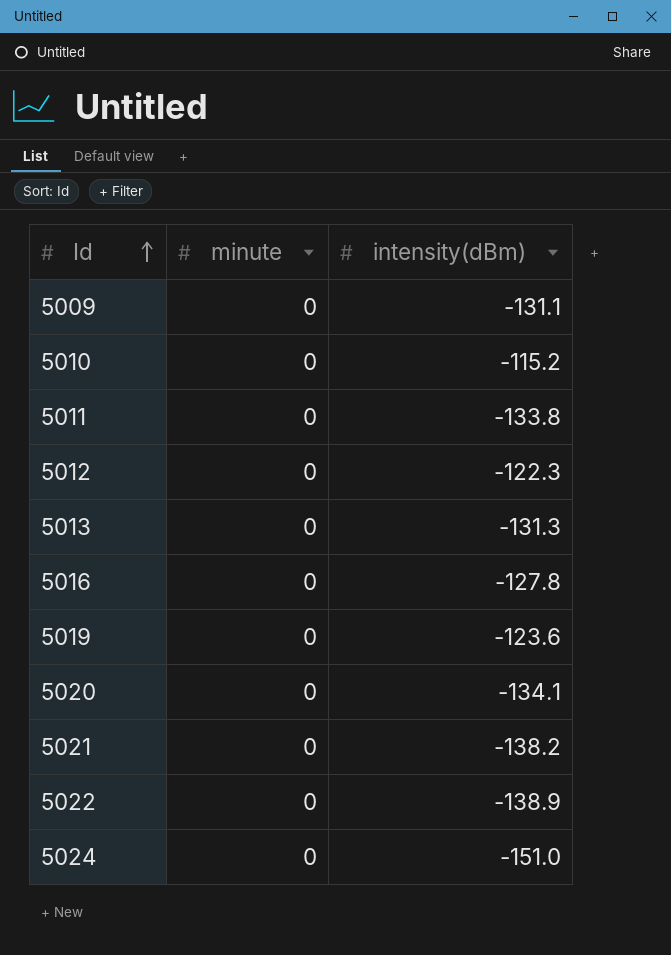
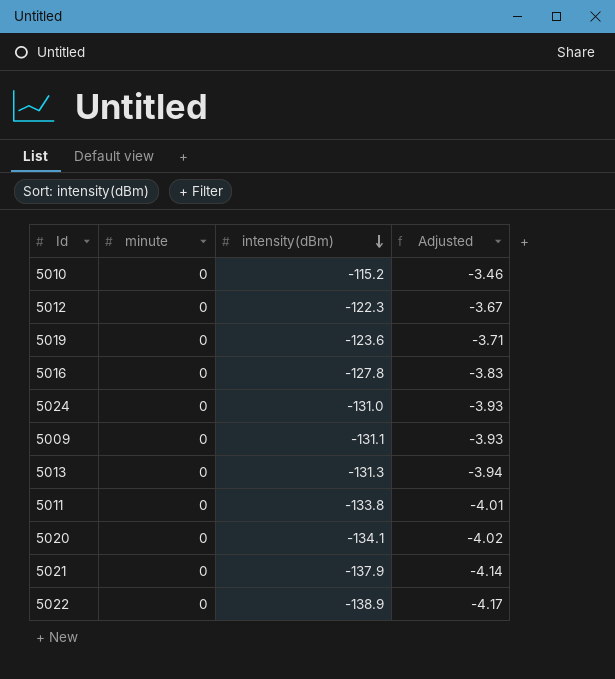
row order: Id ascending -> intensity(dBm) descending
column Adjusted | formula: none -> [intensity(dBm)] * 0.03
5024 | intensity(dBm): -151.0 -> -131.0
5021 | intensity(dBm): -138.2 -> -137.9

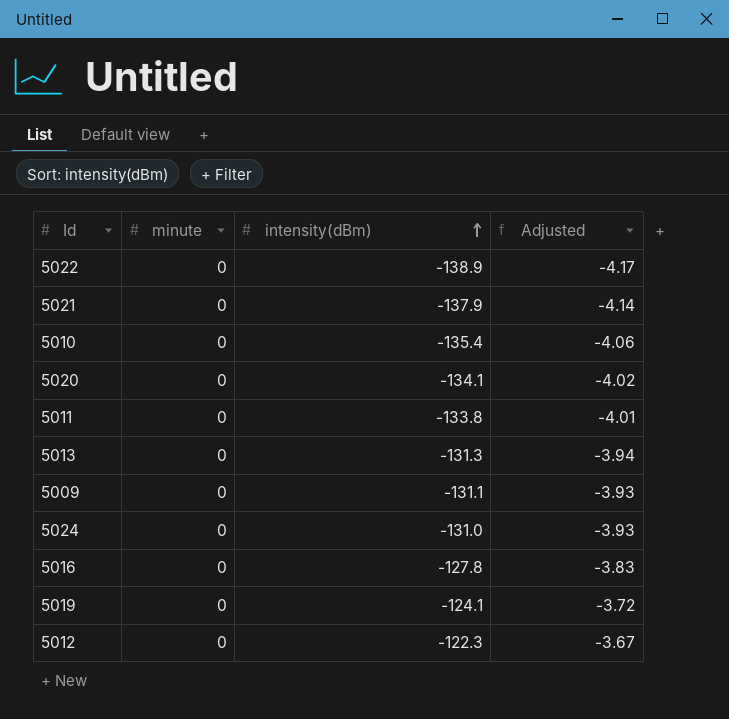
row order: intensity(dBm) descending -> intensity(dBm) ascending
5010 | intensity(dBm): -115.2 -> -135.4
5010 | Adjusted: -3.46 -> -4.06
5019 | intensity(dBm): -123.6 -> -124.1
5019 | Adjusted: -3.71 -> -3.72

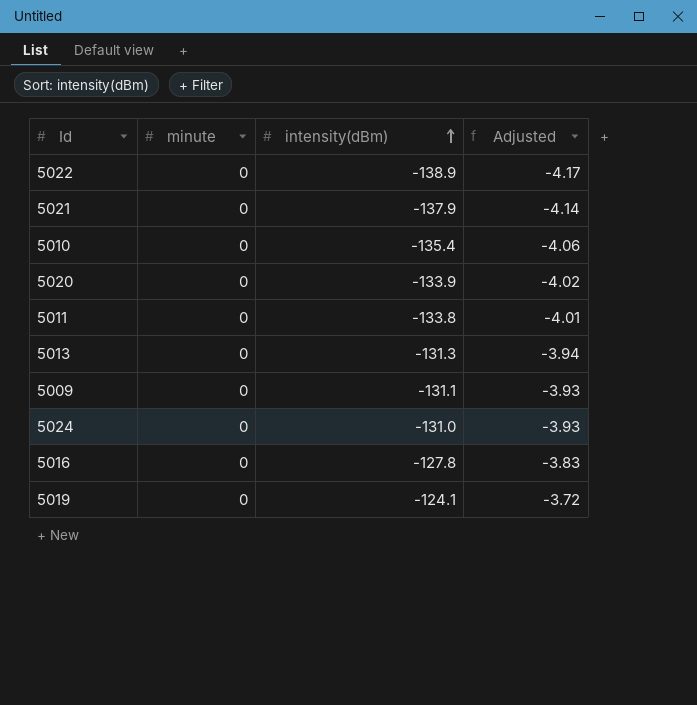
row 5012: 0 | -122.3 | -3.67 -> none
5020 | intensity(dBm): -134.1 -> -133.9

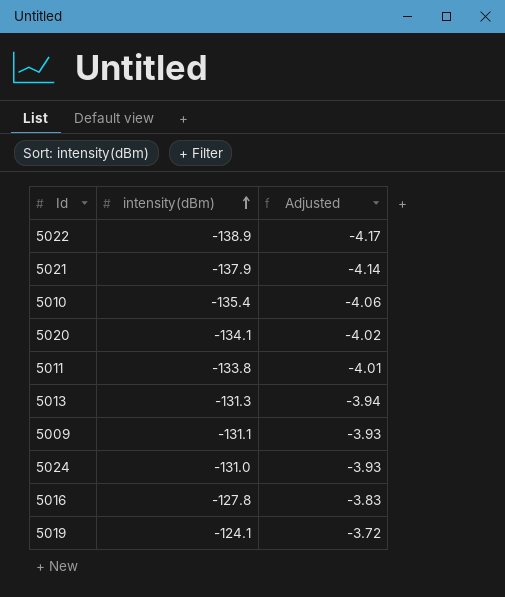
column minute | position: 2 -> none
5020 | intensity(dBm): -133.9 -> -134.1

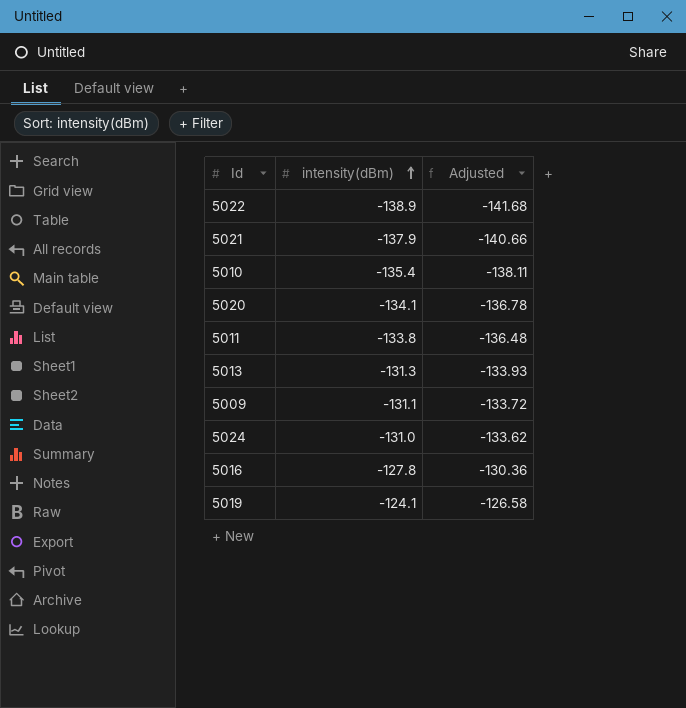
column Adjusted | formula: [intensity(dBm)] * 0.03 -> [intensity(dBm)] * 1.02

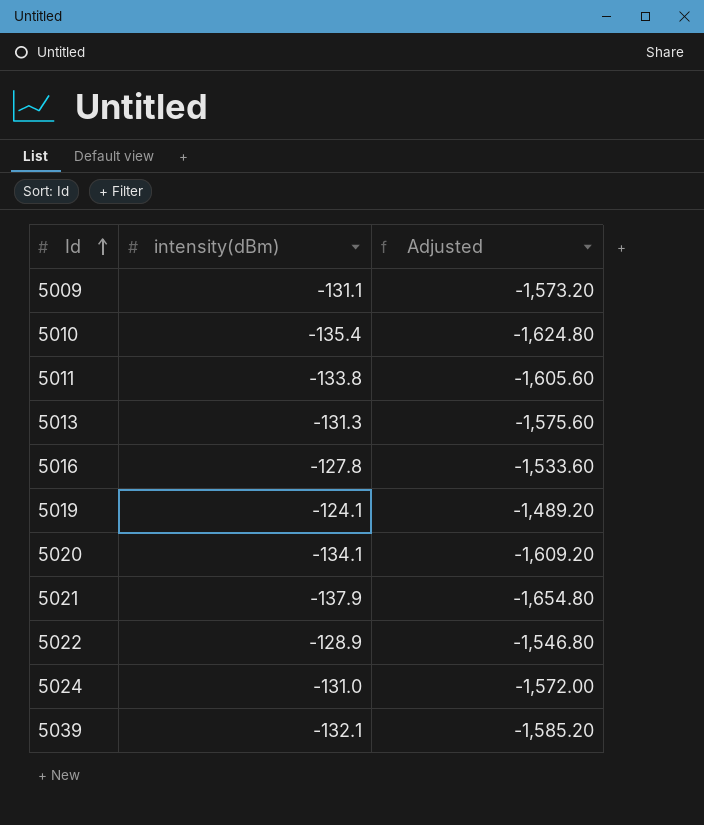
row order: intensity(dBm) ascending -> Id ascending
column Adjusted | formula: [intensity(dBm)] * 1.02 -> [intensity(dBm)] * 12
5022 | intensity(dBm): -138.9 -> -128.9
row 5039: none -> -132.1 | -1,585.20

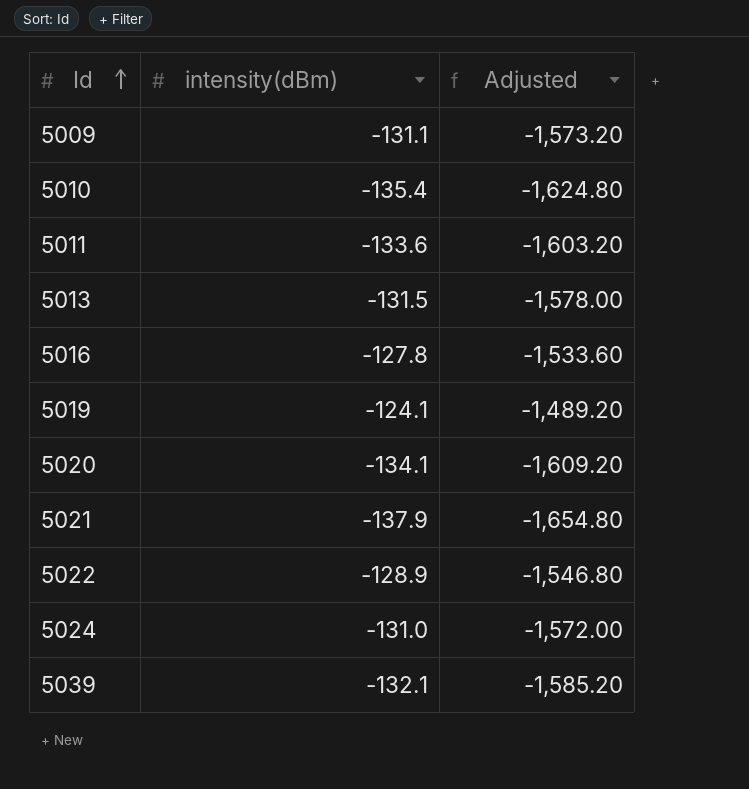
5011 | intensity(dBm): -133.8 -> -133.6
5011 | Adjusted: -1,605.60 -> -1,603.20
5013 | intensity(dBm): -131.3 -> -131.5
5013 | Adjusted: -1,575.60 -> -1,578.00

